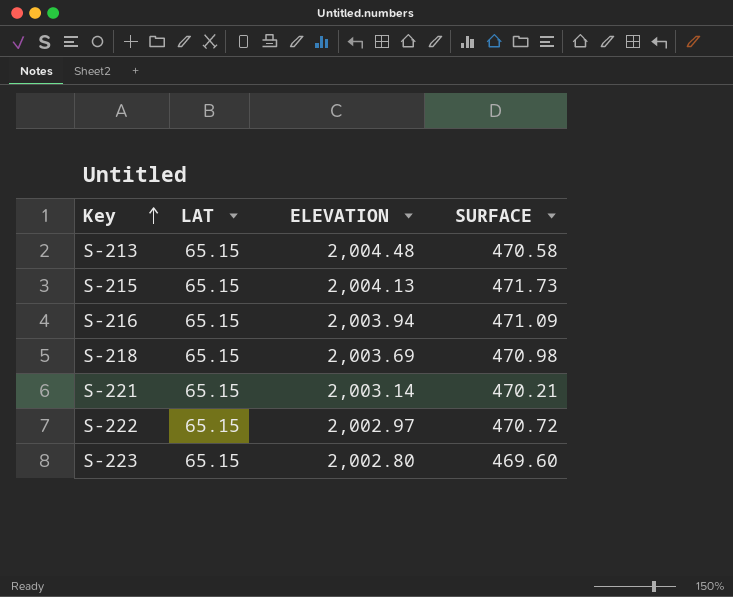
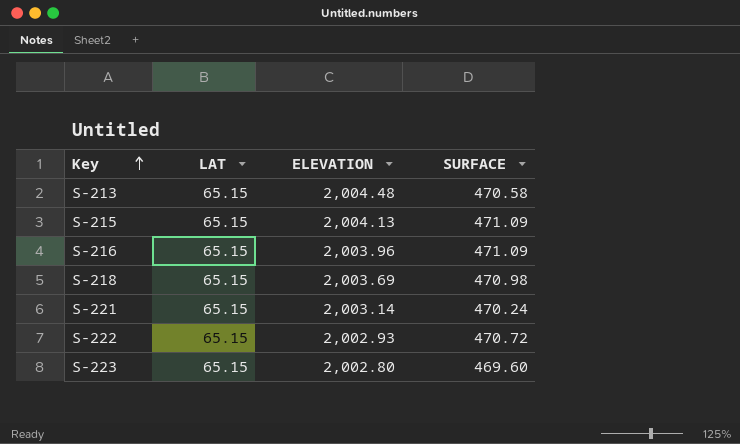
S-215 | SURFACE: 471.73 -> 471.09
S-216 | ELEVATION: 2,003.94 -> 2,003.96
S-221 | SURFACE: 470.21 -> 470.24
S-222 | ELEVATION: 2,002.97 -> 2,002.93

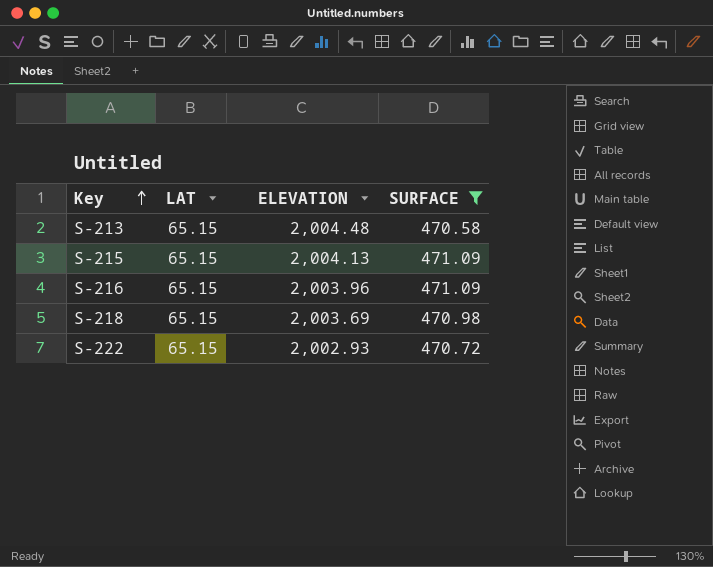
filter: none -> SURFACE >= 470.58

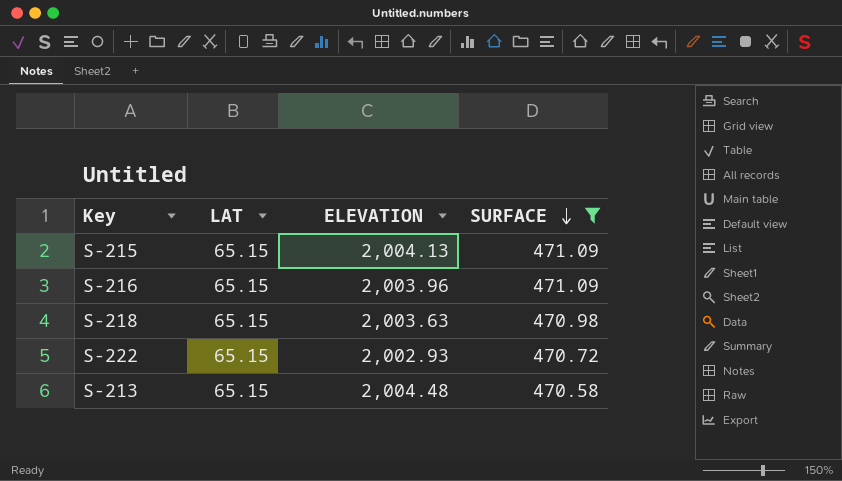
row order: Key ascending -> SURFACE descending
S-218 | ELEVATION: 2,003.69 -> 2,003.63

